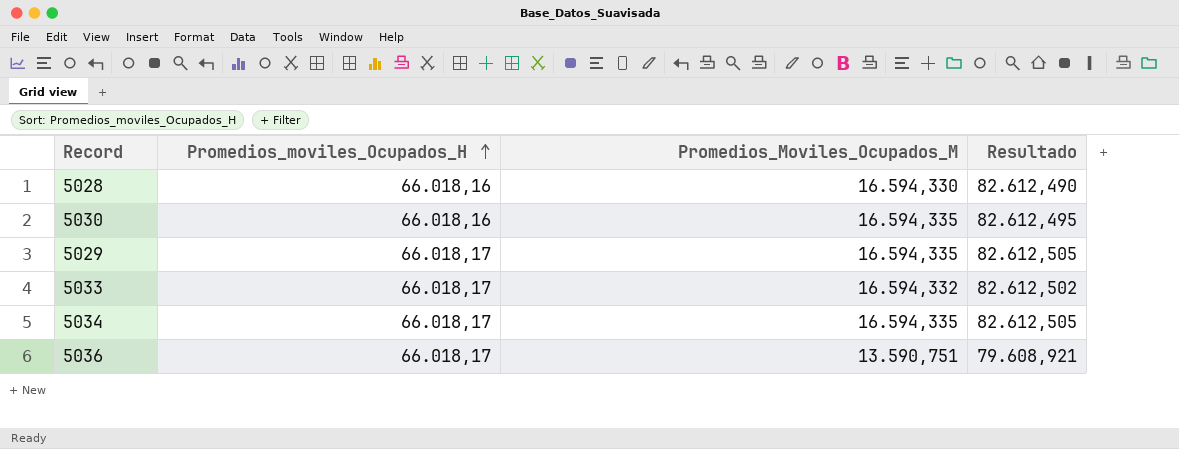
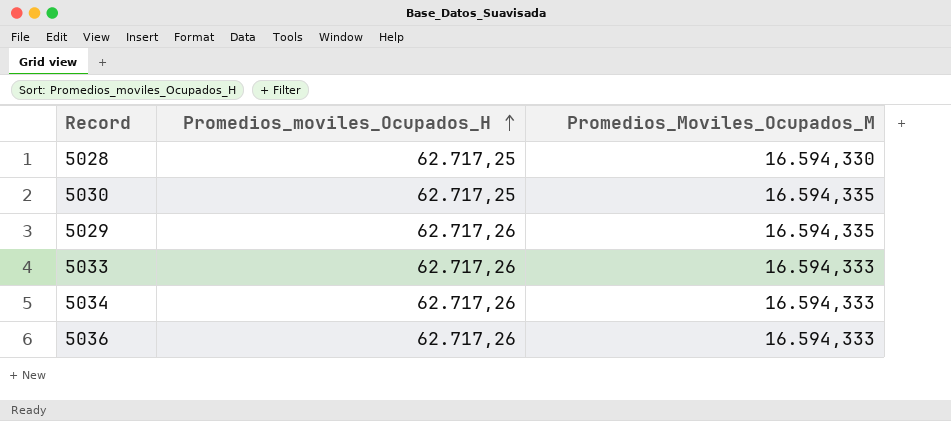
column Resultado | formula: [Promedios_moviles_Ocupados_H] + [Promedios_Moviles_Ocupados_M] -> none
5028 | Promedios_moviles_Ocupados_H: 66.018,16 -> 62.717,25
5030 | Promedios_moviles_Ocupados_H: 66.018,16 -> 62.717,25
5029 | Promedios_moviles_Ocupados_H: 66.018,17 -> 62.717,26
5033 | Promedios_moviles_Ocupados_H: 66.018,17 -> 62.717,26
5033 | Promedios_Moviles_Ocupados_M: 16.594,332 -> 16.594,333
5034 | Promedios_moviles_Ocupados_H: 66.018,17 -> 62.717,26
5034 | Promedios_Moviles_Ocupados_M: 16.594,335 -> 16.594,333
5036 | Promedios_moviles_Ocupados_H: 66.018,17 -> 62.717,26
5036 | Promedios_Moviles_Ocupados_M: 13.590,751 -> 16.594,333

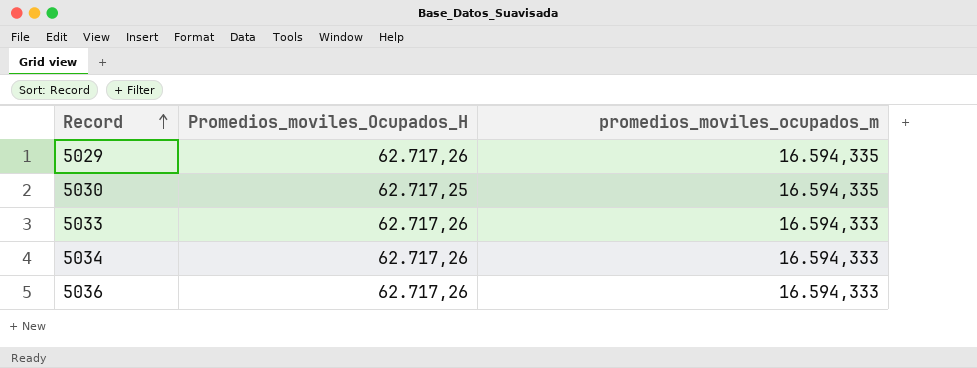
row order: Promedios_moviles_Ocupados_H ascending -> Record ascending
column name: Promedios_Moviles_Ocupados_M -> promedios_moviles_ocupados_m
row 5028: 62.717,25 | 16.594,330 -> none

